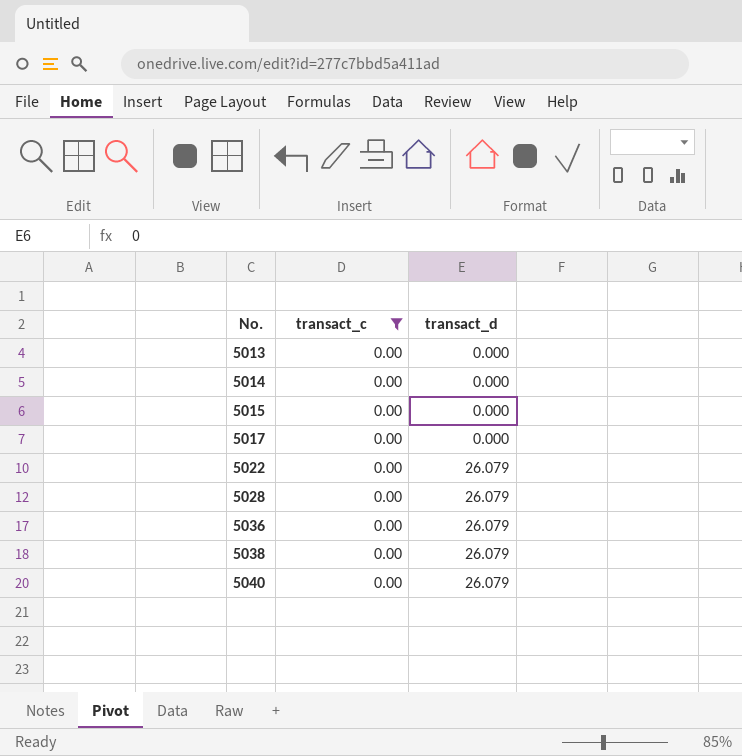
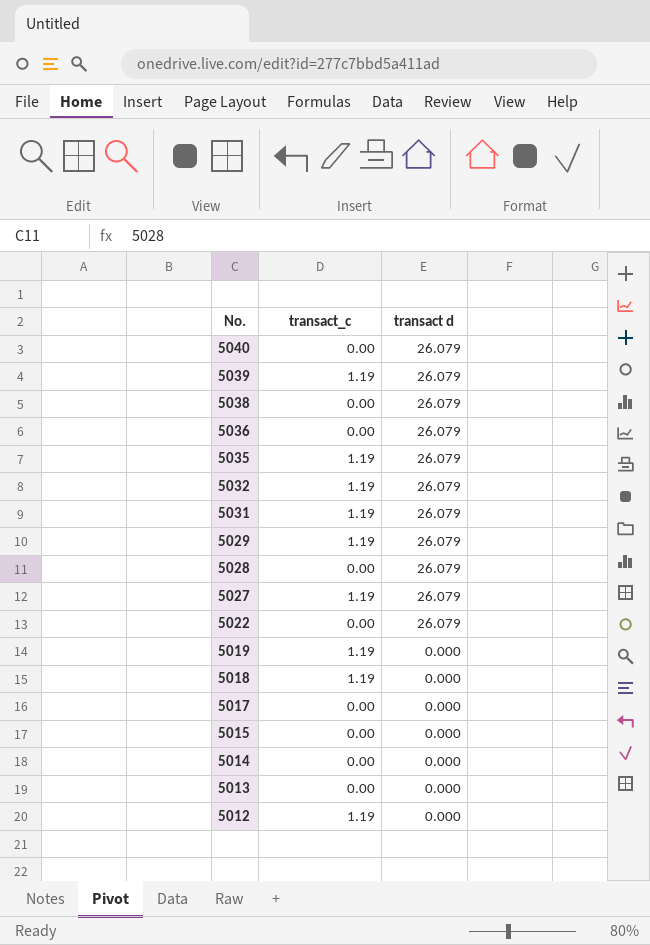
filter: transact_c = 0.00 -> none
row order: No. ascending -> No. descending
column name: transact_d -> transact d

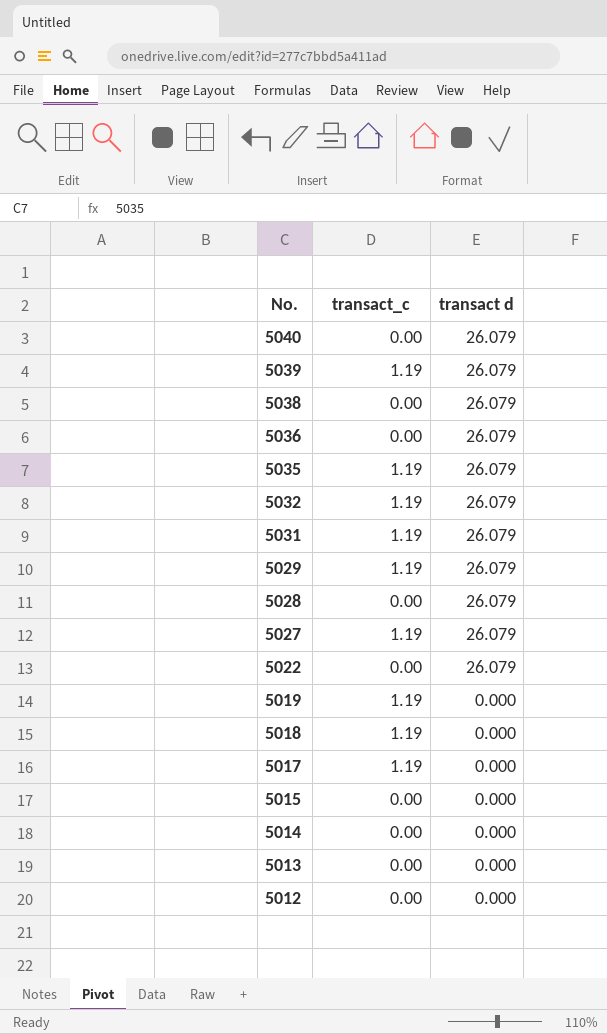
5017 | transact_c: 0.00 -> 1.19
5012 | transact_c: 1.19 -> 0.00

